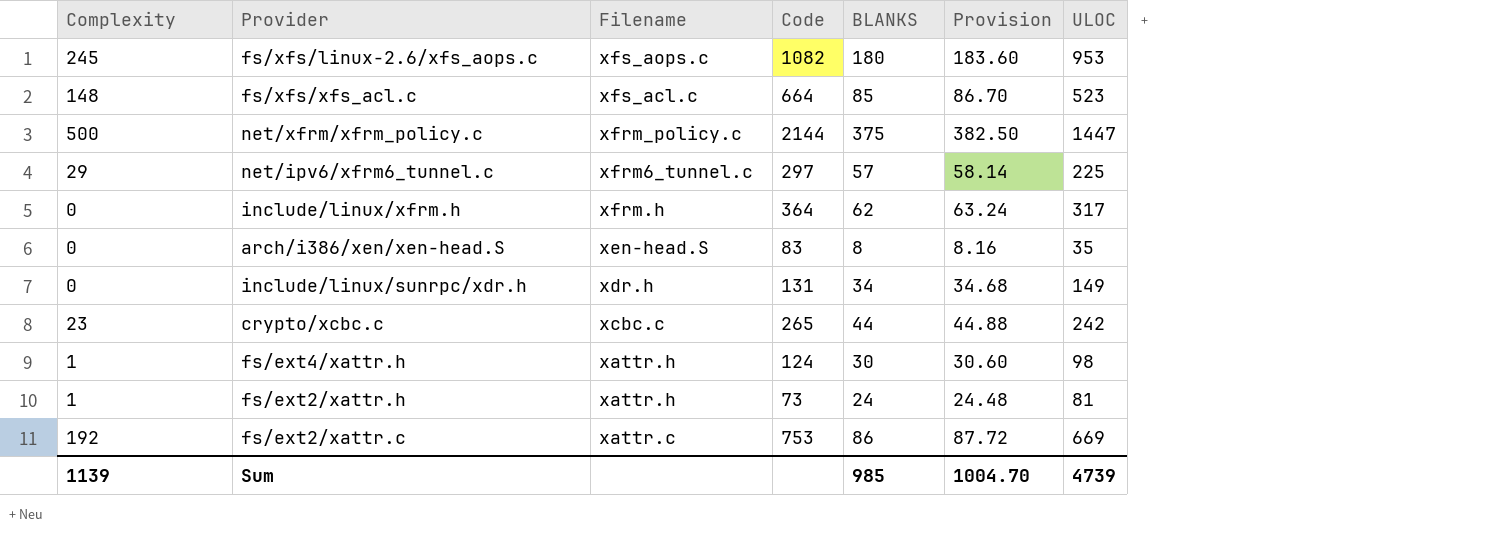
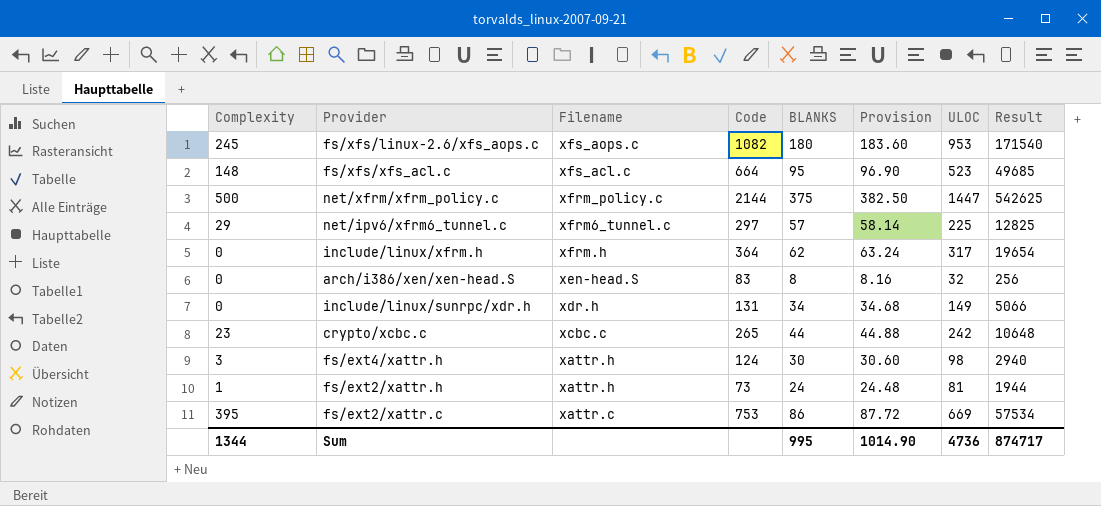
column Result | formula: none -> [BLANKS] * [ULOC]
fs/xfs/xfs_acl.c | BLANKS: 85 -> 95
fs/xfs/xfs_acl.c | Provision: 86.70 -> 96.90
arch/i386/xen/xen-head.S | ULOC: 35 -> 32
fs/ext4/xattr.h | Complexity: 1 -> 3
fs/ext2/xattr.c | Complexity: 192 -> 395
Sum | Complexity: 1139 -> 1344
Sum | BLANKS: 985 -> 995
Sum | Provision: 1004.70 -> 1014.90
Sum | ULOC: 4739 -> 4736

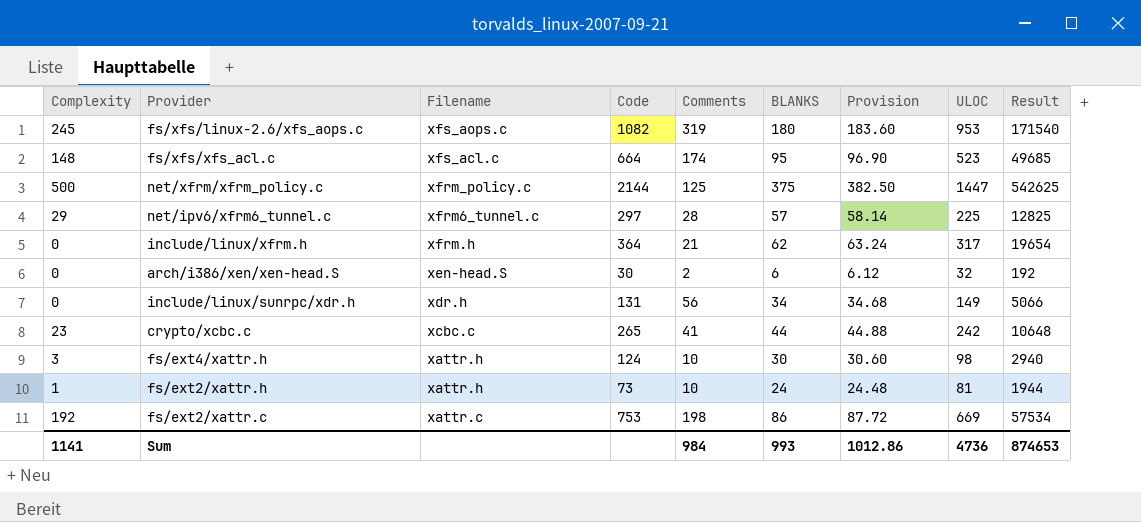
column Comments | position: none -> 5
arch/i386/xen/xen-head.S | Code: 83 -> 30
arch/i386/xen/xen-head.S | BLANKS: 8 -> 6
arch/i386/xen/xen-head.S | Provision: 8.16 -> 6.12
arch/i386/xen/xen-head.S | Result: 256 -> 192
fs/ext2/xattr.c | Complexity: 395 -> 192
Sum | Complexity: 1344 -> 1141
Sum | BLANKS: 995 -> 993
Sum | Provision: 1014.90 -> 1012.86
Sum | Result: 874717 -> 874653

